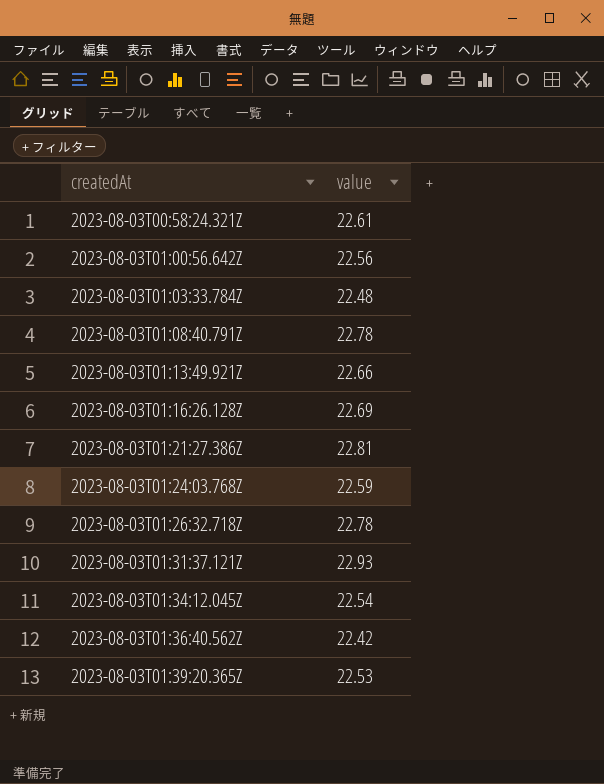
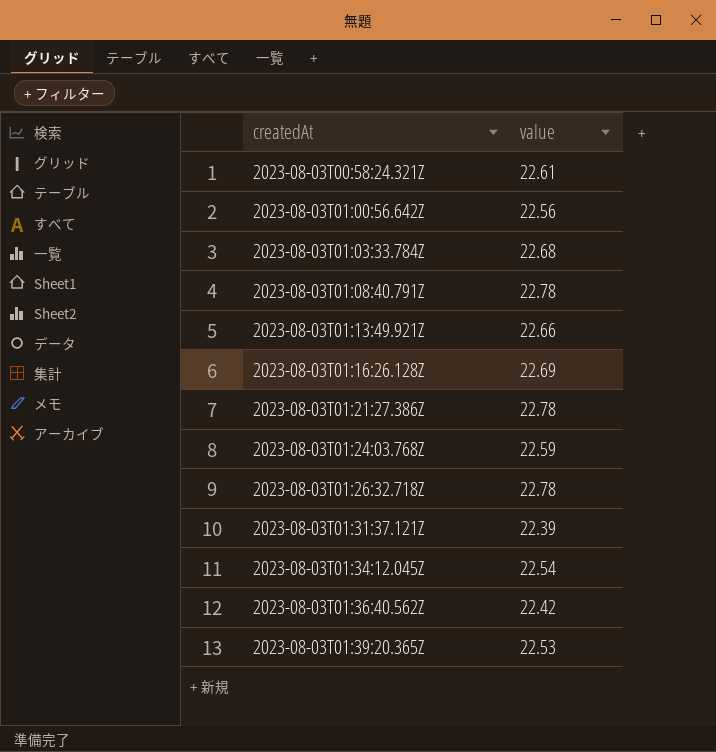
2023-08-03T01:03:33.784Z | value: 22.48 -> 22.68
2023-08-03T01:21:27.386Z | value: 22.81 -> 22.78
2023-08-03T01:31:37.121Z | value: 22.93 -> 22.39

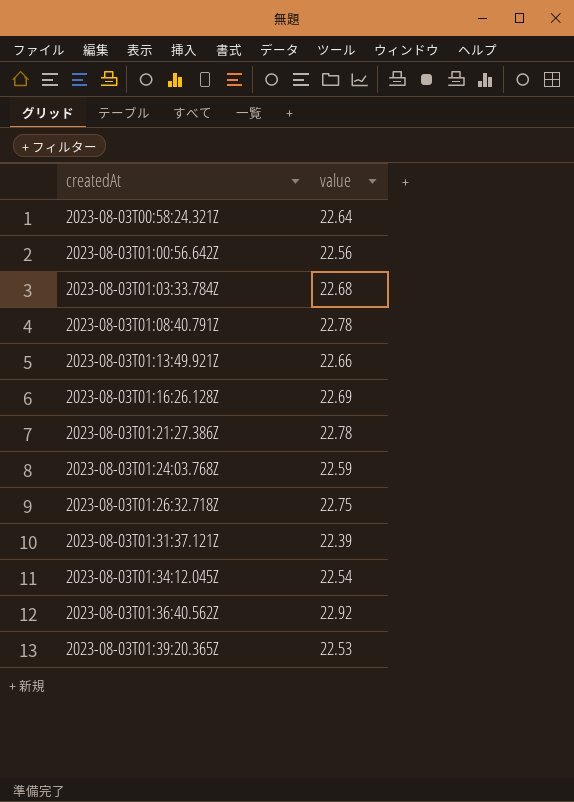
2023-08-03T00:58:24.321Z | value: 22.61 -> 22.64
2023-08-03T01:26:32.718Z | value: 22.78 -> 22.75
2023-08-03T01:36:40.562Z | value: 22.42 -> 22.92

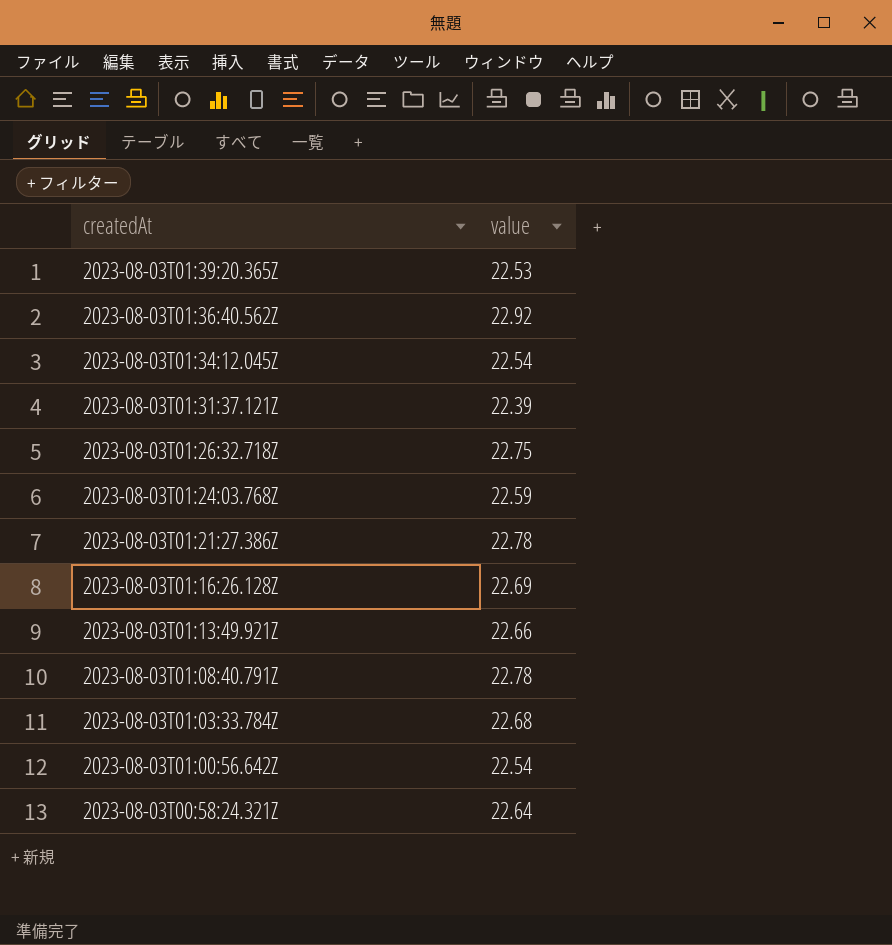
row order: createdAt ascending -> createdAt descending
2023-08-03T01:00:56.642Z | value: 22.56 -> 22.54

